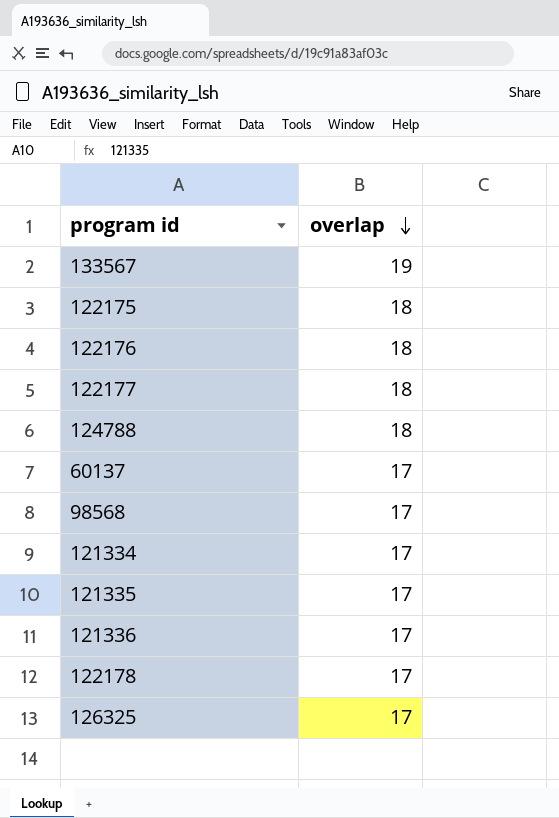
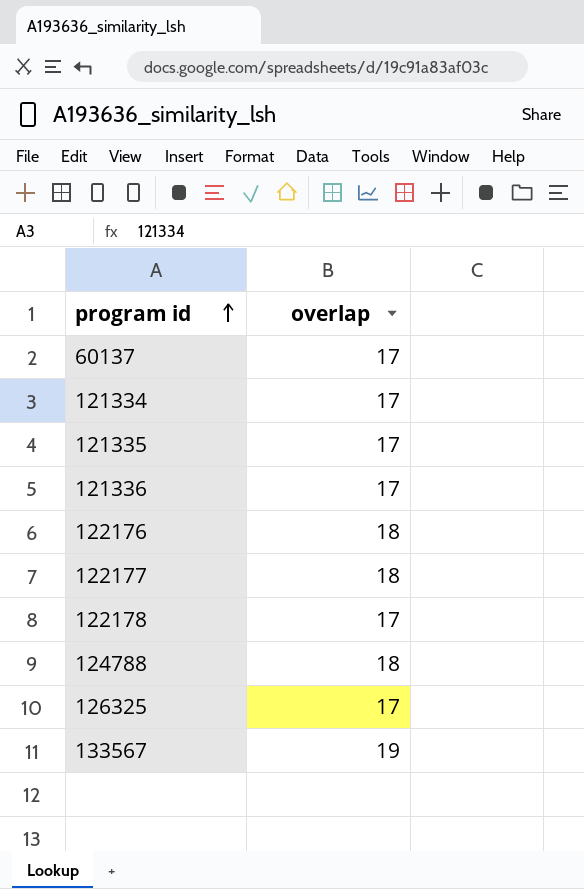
row order: overlap descending -> program id ascending
row 122175: 18 -> none
row 98568: 17 -> none

